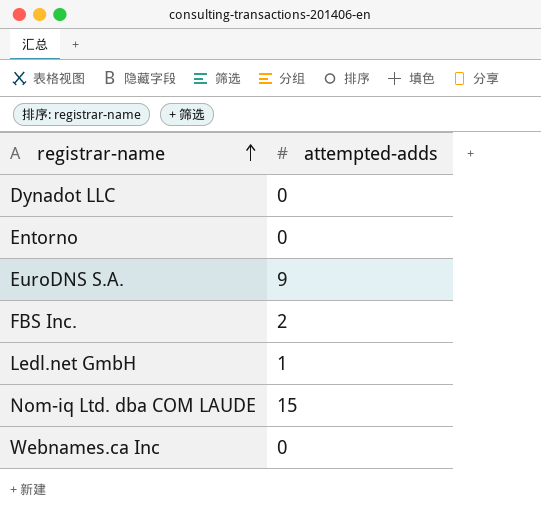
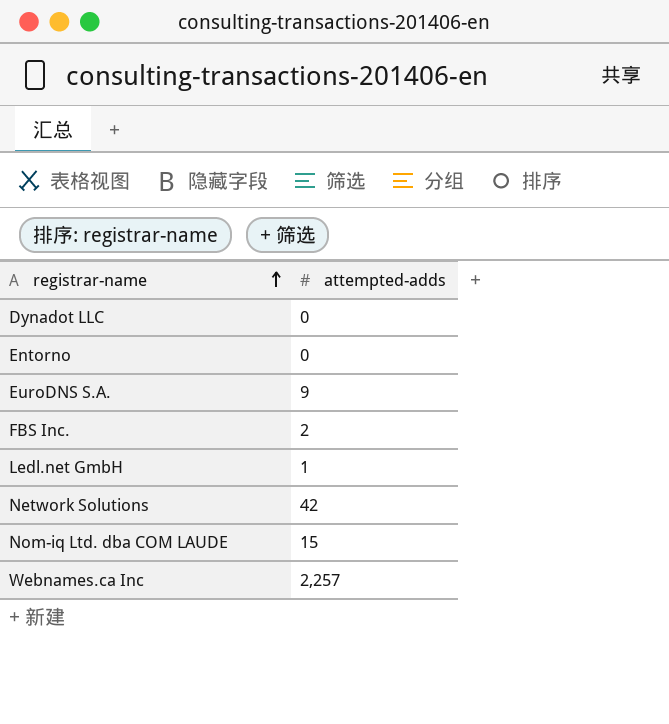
row Network Solutions: none -> 42
Webnames.ca Inc | attempted-adds: 0 -> 2,257

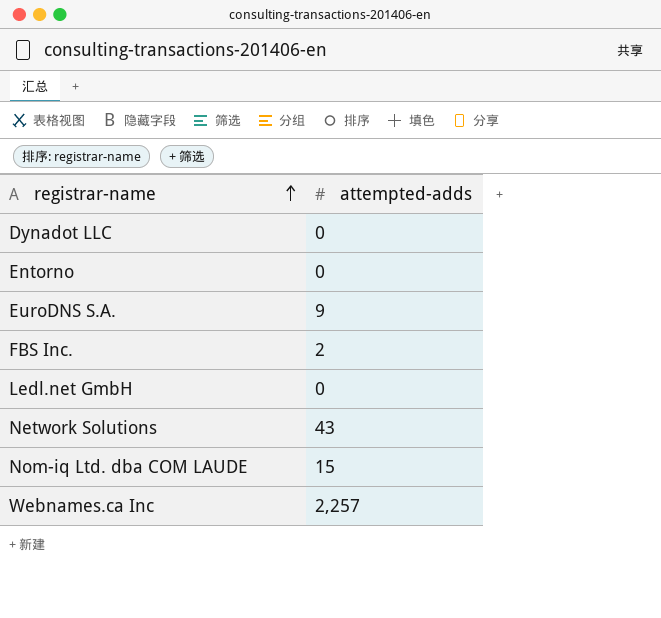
Ledl.net GmbH | attempted-adds: 1 -> 0
Network Solutions | attempted-adds: 42 -> 43

